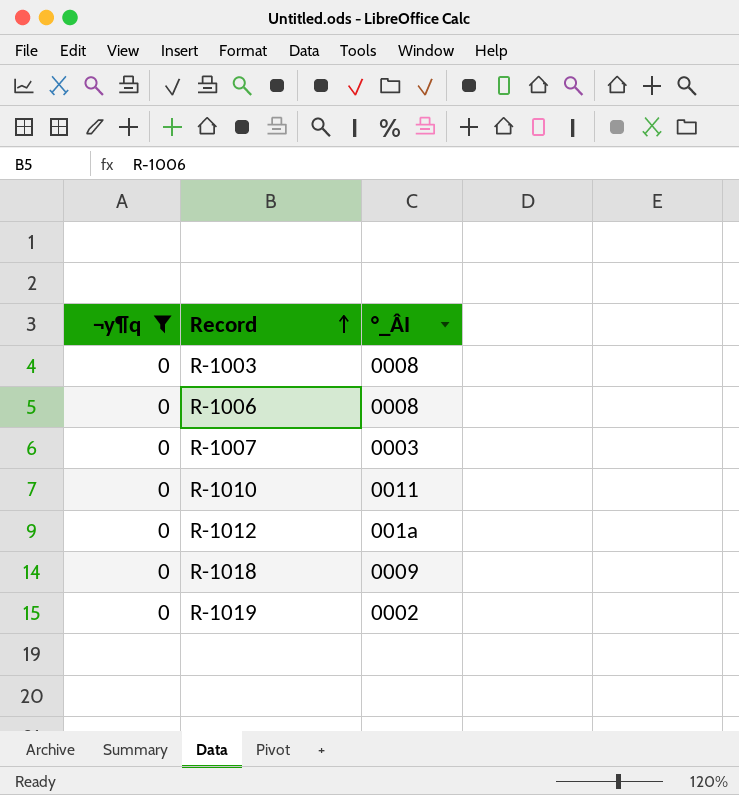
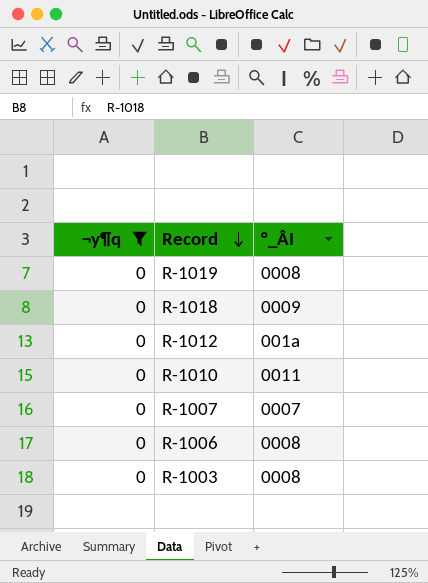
row order: Record ascending -> Record descending
R-1019 | °_ÂI: 0002 -> 0008
R-1007 | °_ÂI: 0003 -> 0007

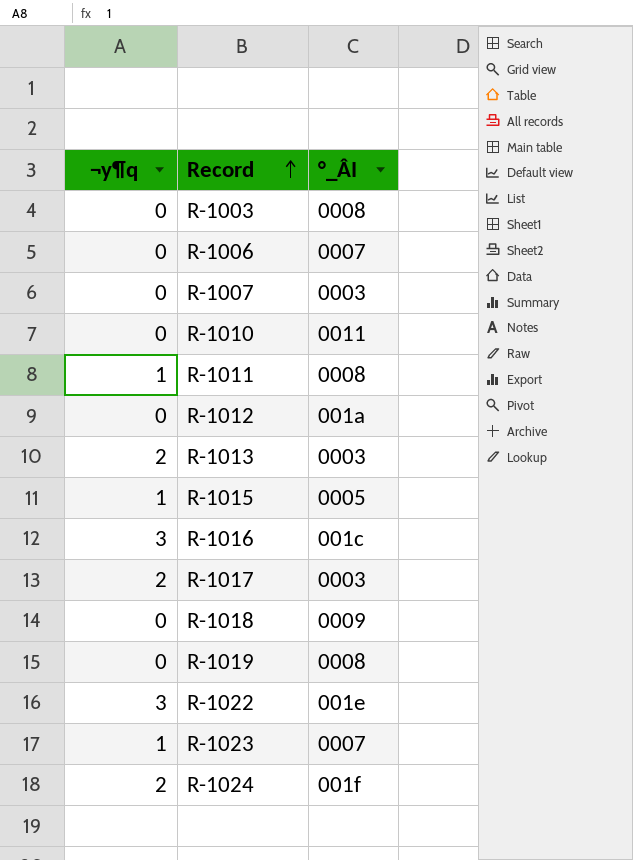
filter: ¬y¶q = 0 -> none
row order: Record descending -> Record ascending
R-1006 | °_ÂI: 0008 -> 0007
R-1007 | °_ÂI: 0007 -> 0003

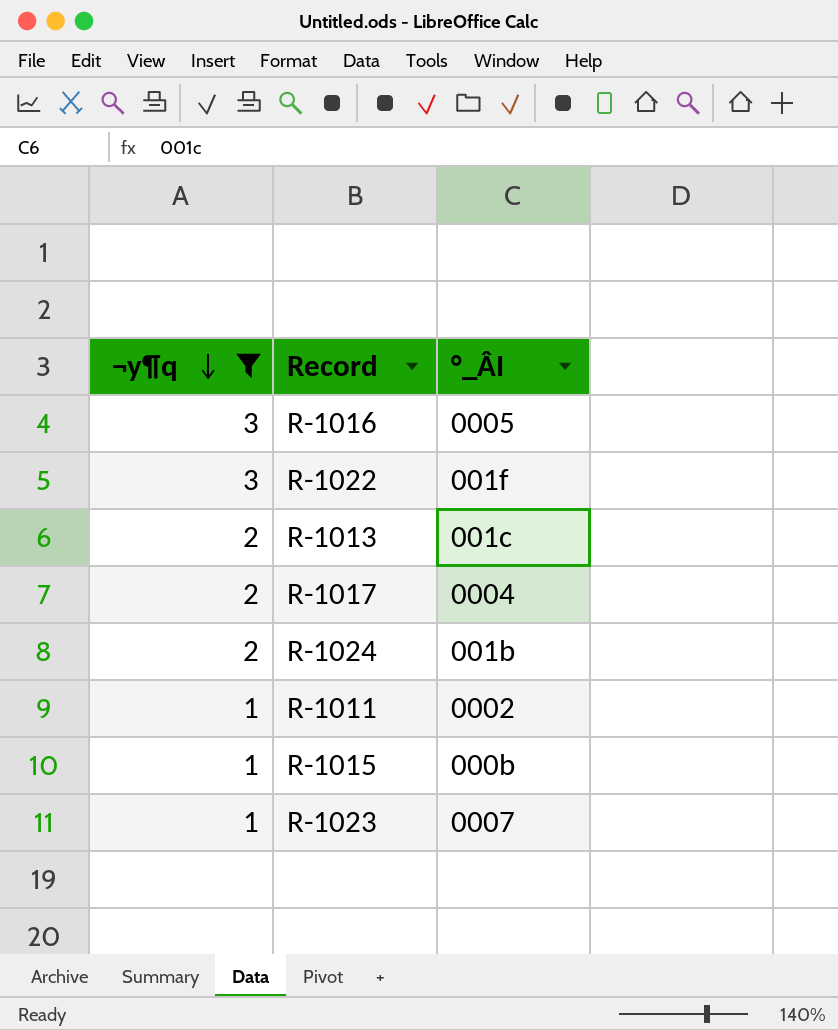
filter: none -> ¬y¶q != 0
row order: Record ascending -> ¬y¶q descending
R-1016 | °_ÂI: 001c -> 0005
R-1022 | °_ÂI: 001e -> 001f
R-1013 | °_ÂI: 0003 -> 001c
R-1017 | °_ÂI: 0003 -> 0004
R-1024 | °_ÂI: 001f -> 001b
R-1011 | °_ÂI: 0008 -> 0002
R-1015 | °_ÂI: 0005 -> 000b

